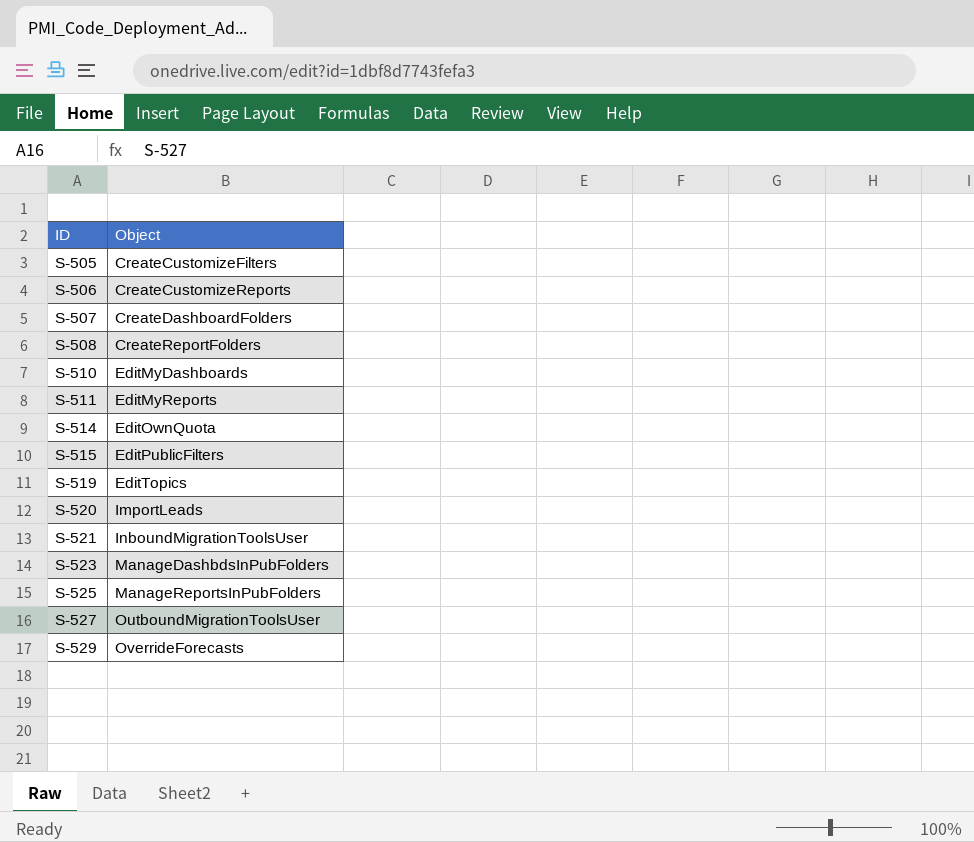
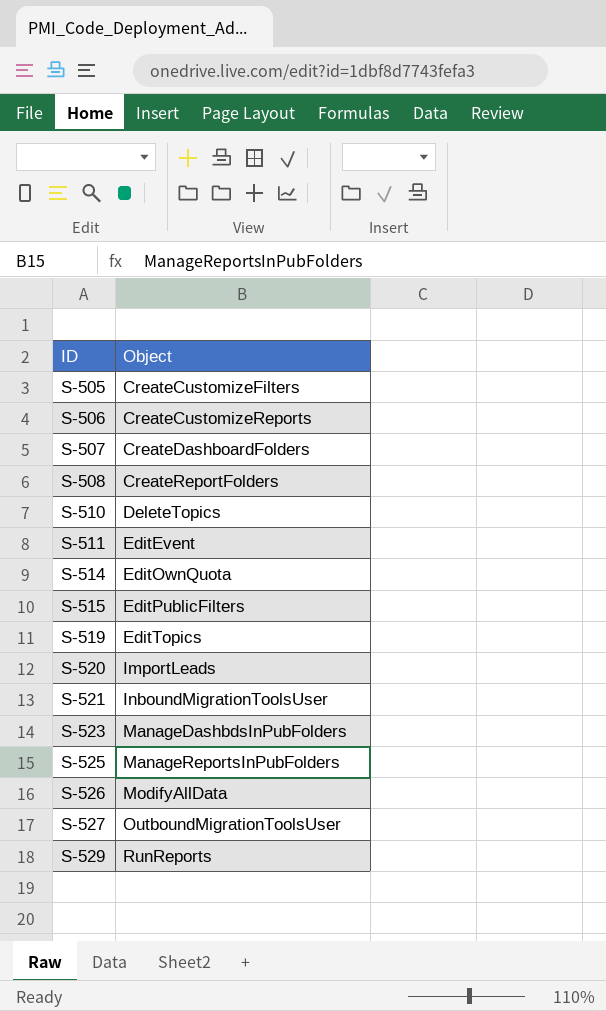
S-510 | Object: EditMyDashboards -> DeleteTopics
S-511 | Object: EditMyReports -> EditEvent
row S-526: none -> ModifyAllData
S-529 | Object: OverrideForecasts -> RunReports

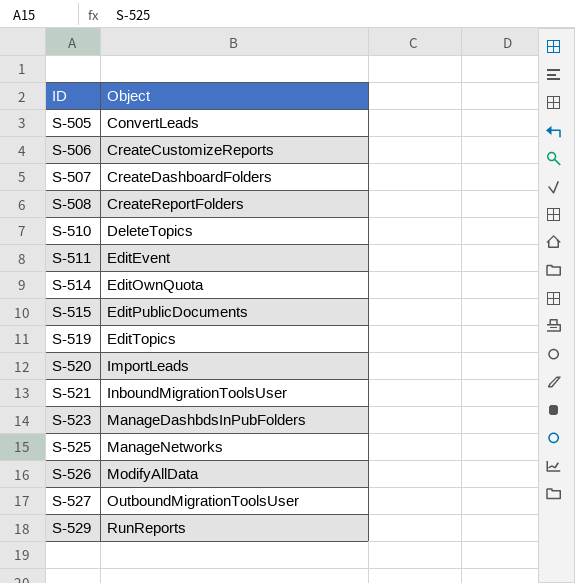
S-505 | Object: CreateCustomizeFilters -> ConvertLeads
S-515 | Object: EditPublicFilters -> EditPublicDocuments
S-525 | Object: ManageReportsInPubFolders -> ManageNetworks

